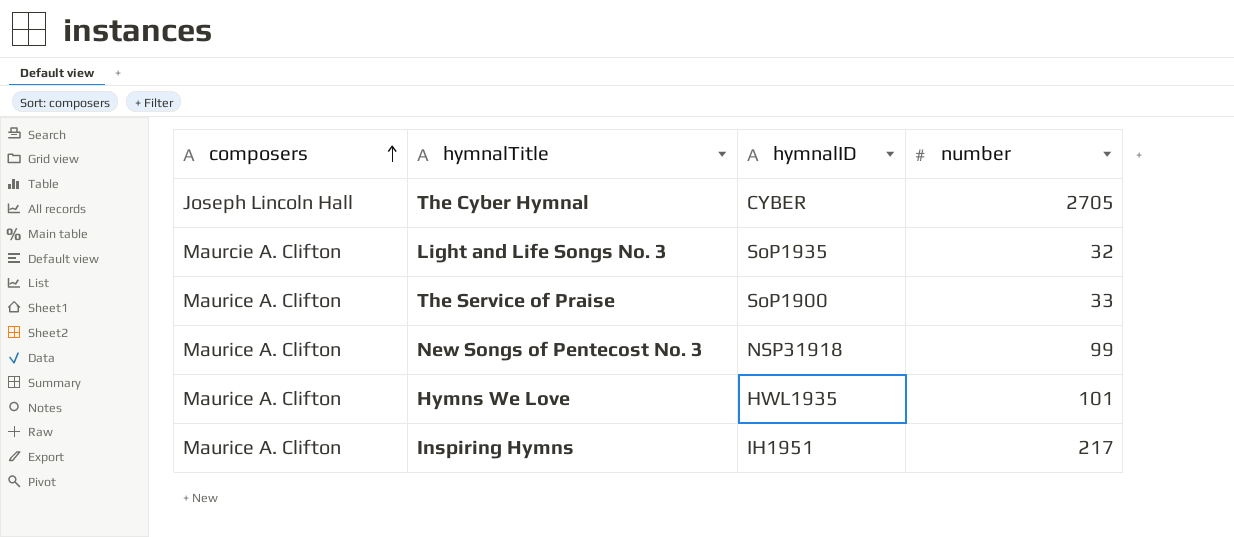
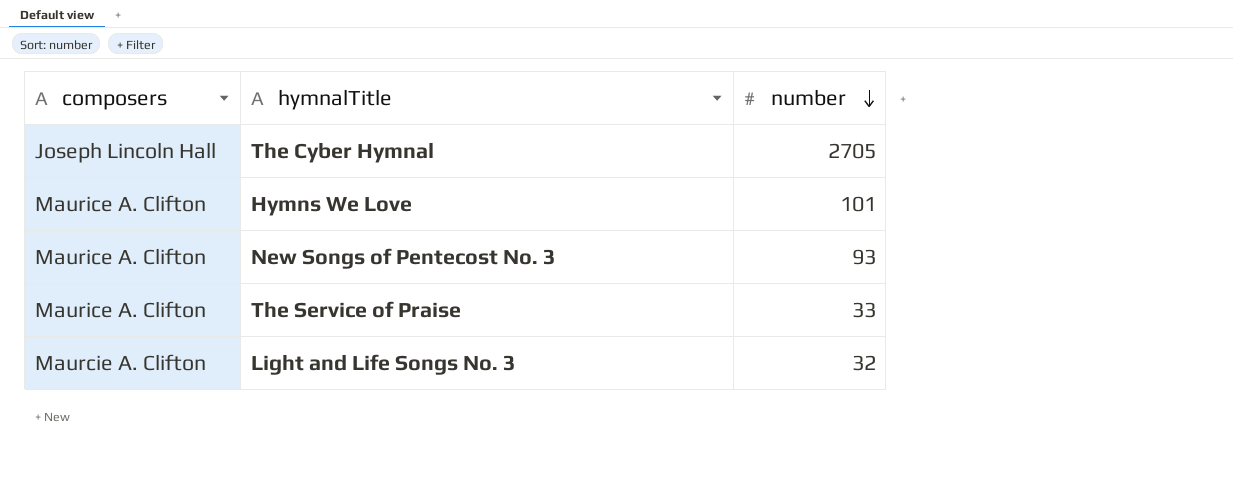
row order: composers ascending -> number descending
column hymnalID | position: 3 -> none
row Inspiring Hymns: Maurice A. Clifton | IH1951 | 217 -> none
New Songs of Pentecost No. 3 | number: 99 -> 93

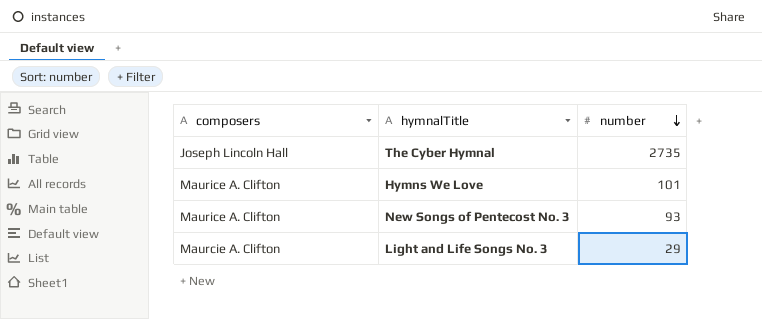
row The Service of Praise: Maurice A. Clifton | 33 -> none
The Cyber Hymnal | number: 2705 -> 2735
Light and Life Songs No. 3 | number: 32 -> 29

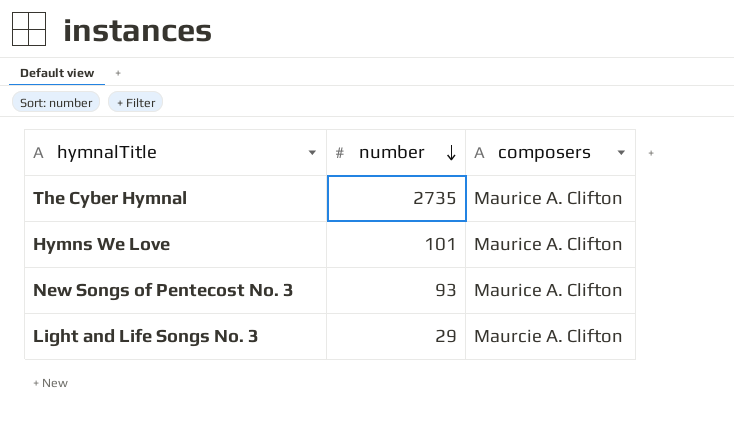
column composers | position: 1 -> 3
The Cyber Hymnal | composers: Joseph Lincoln Hall -> Maurice A. Clifton

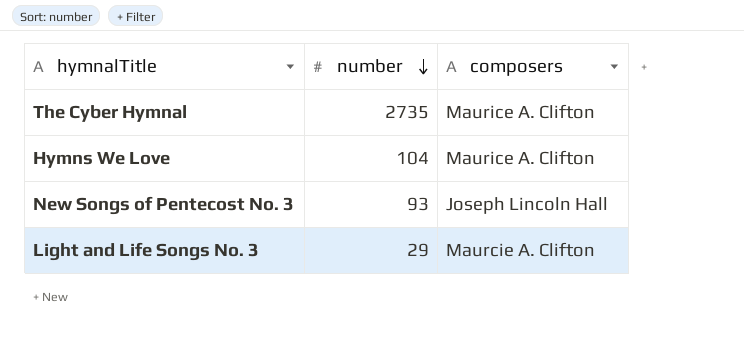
Hymns We Love | number: 101 -> 104
New Songs of Pentecost No. 3 | composers: Maurice A. Clifton -> Joseph Lincoln Hall

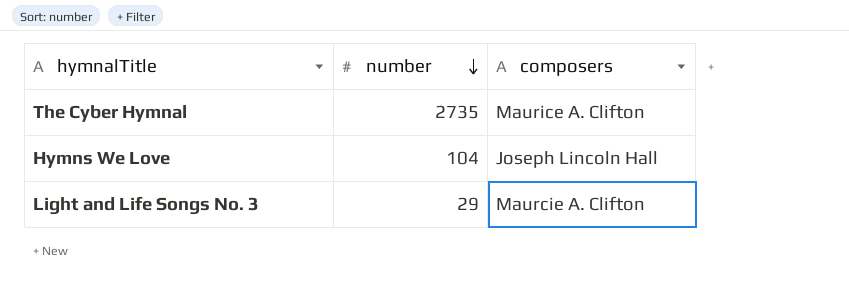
row New Songs of Pentecost No. 3: 93 | Joseph Lincoln Hall -> none
Hymns We Love | composers: Maurice A. Clifton -> Joseph Lincoln Hall

